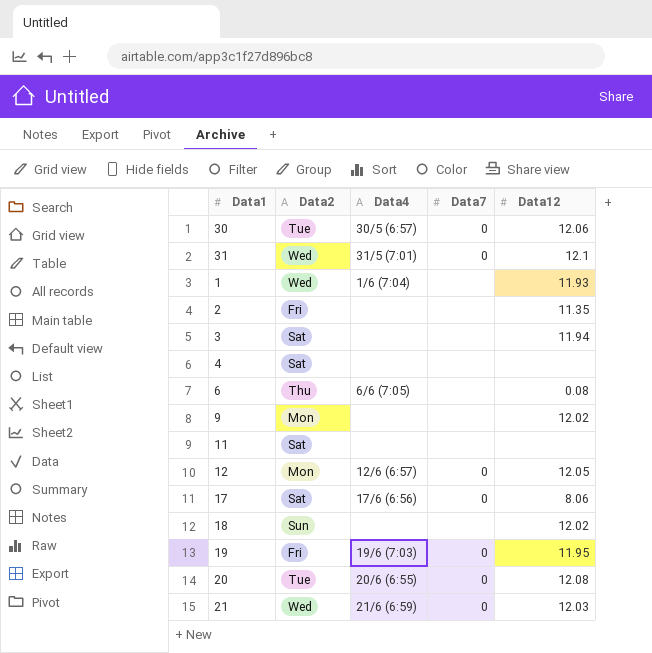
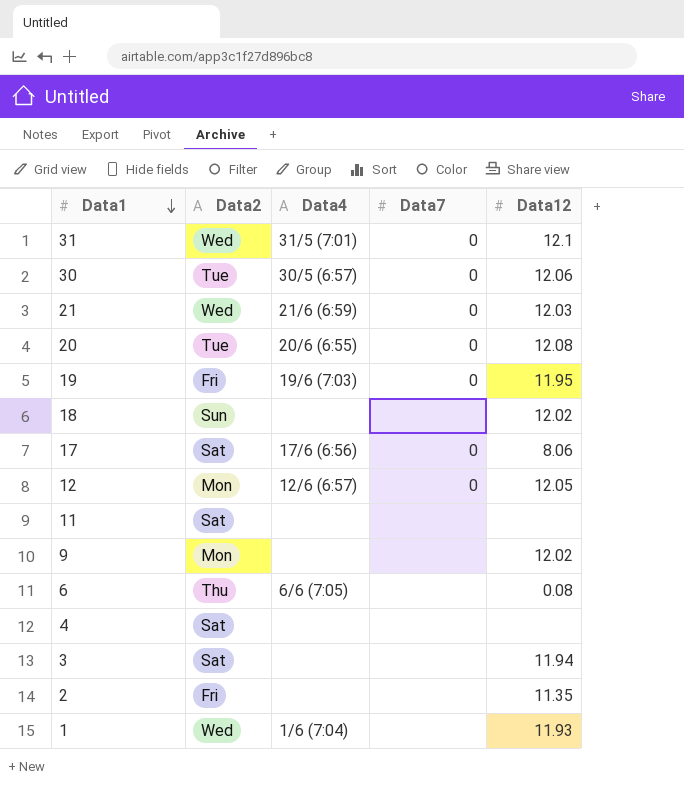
row order: none -> Data1 descending

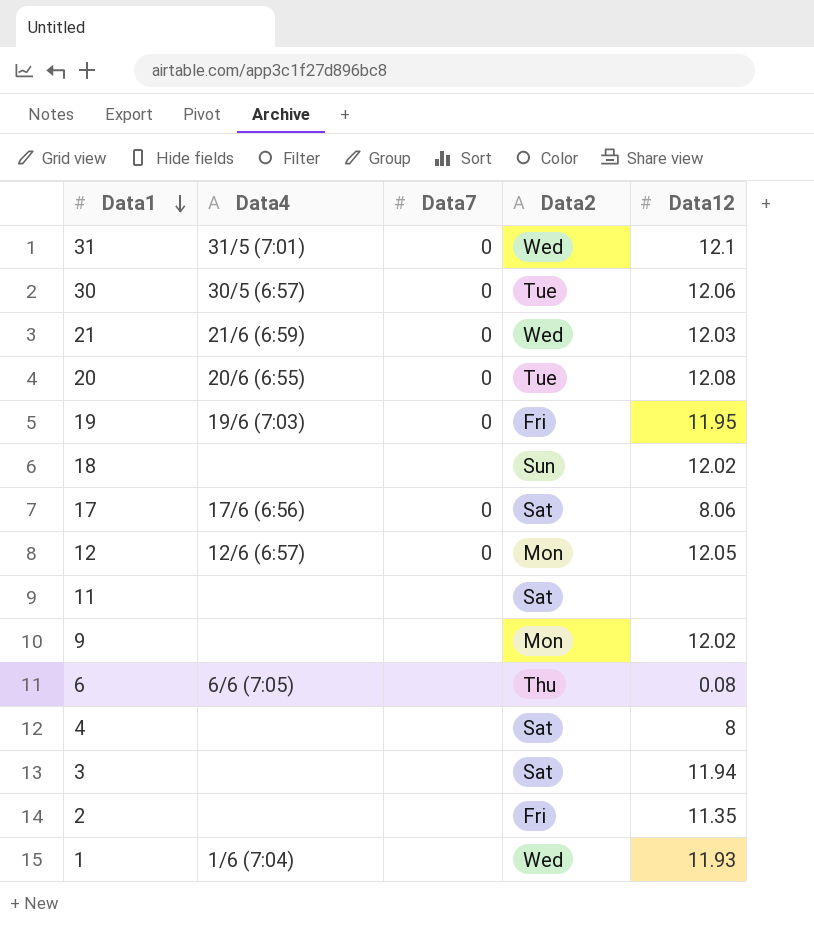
column Data2 | position: 2 -> 4
4 | Data12: none -> 8

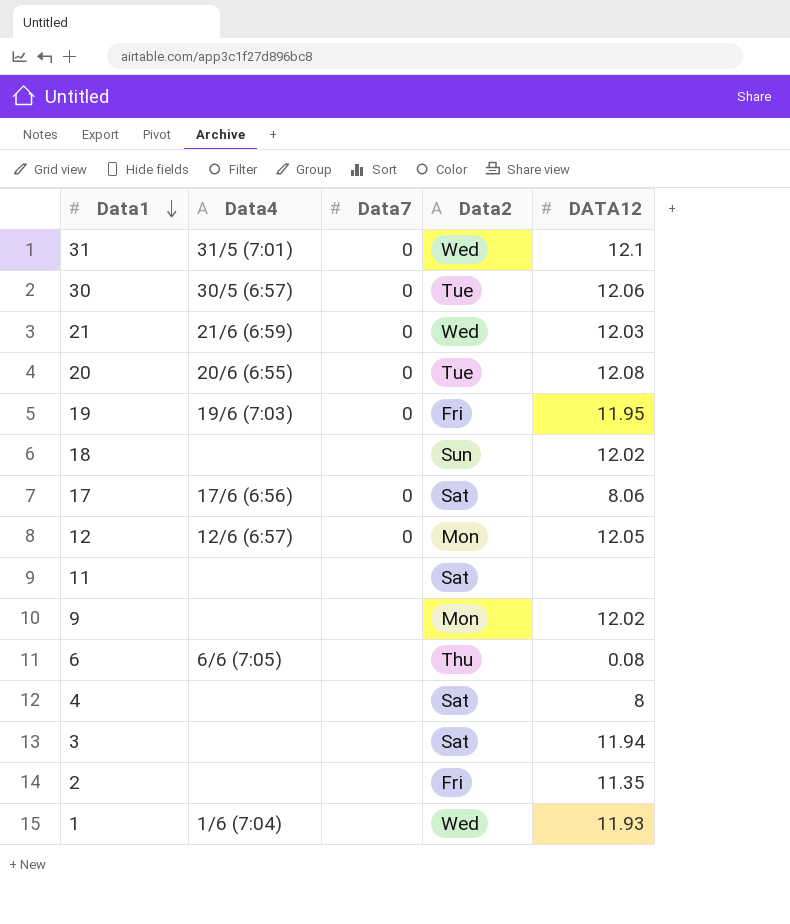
column name: Data12 -> DATA12

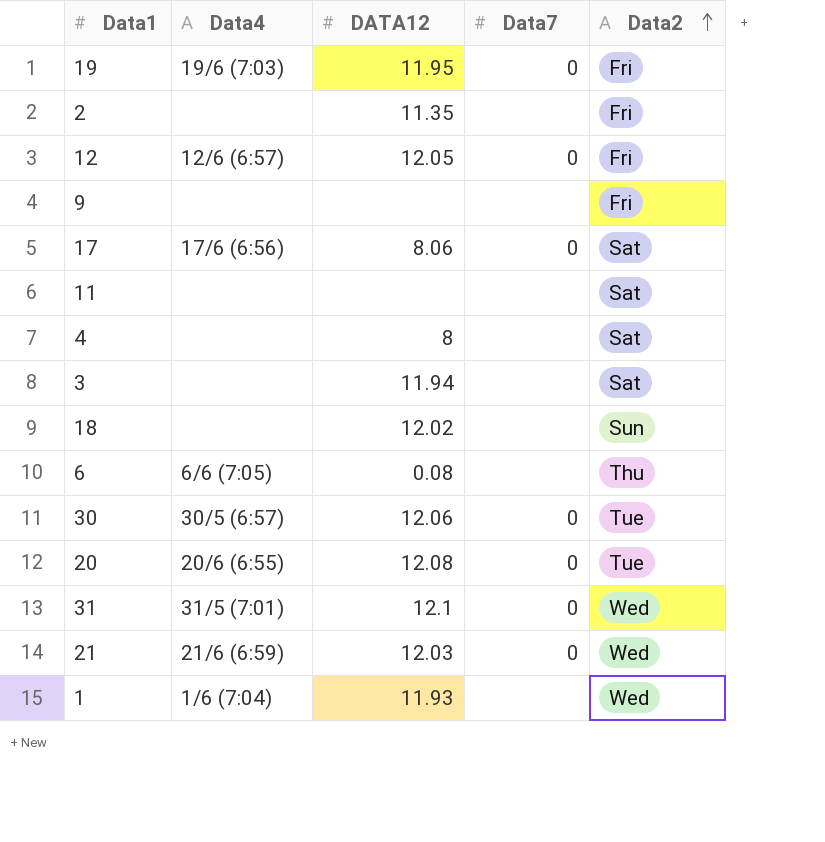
row order: Data1 descending -> Data2 ascending
column DATA12 | position: 5 -> 3
12 | Data2: Mon -> Fri
9 | DATA12: 12.02 -> none
9 | Data2: Mon -> Fri

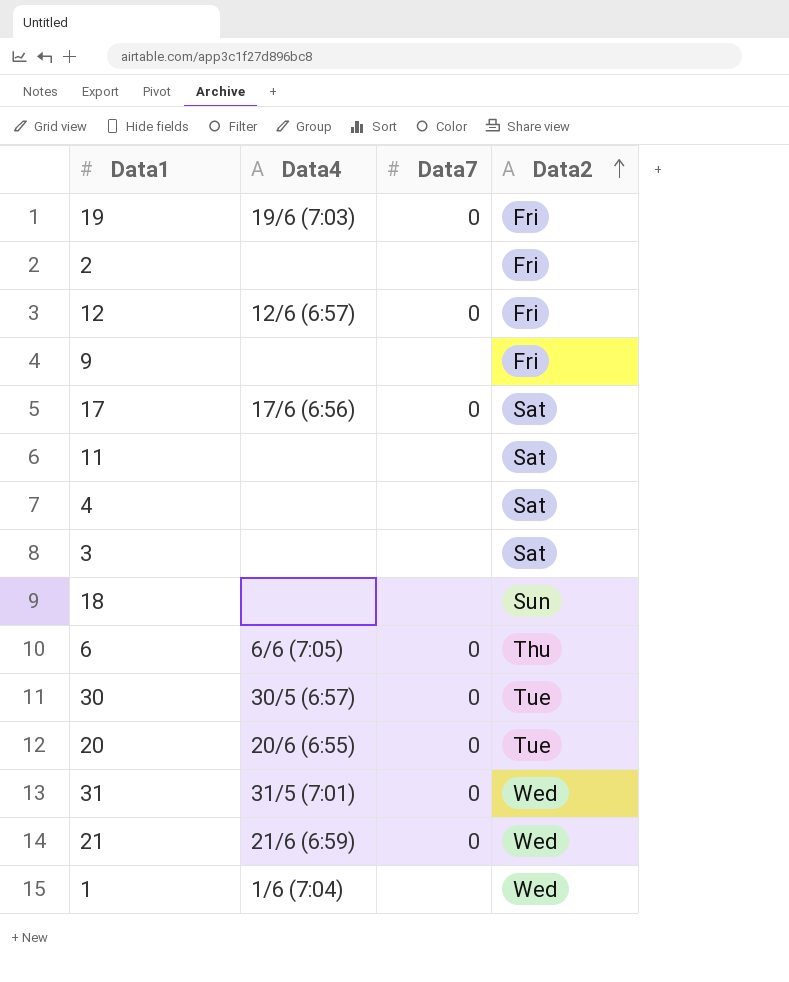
column DATA12 | position: 3 -> none
6 | Data7: none -> 0

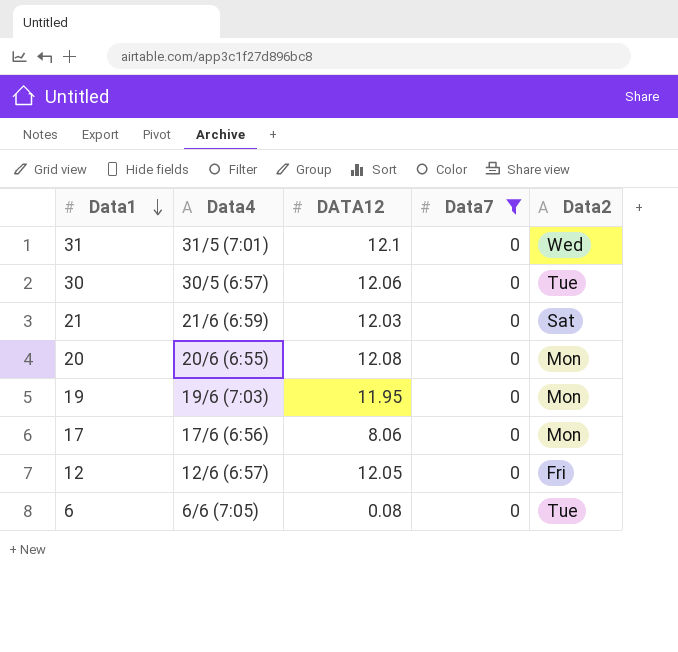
filter: none -> Data7 = 0
row order: Data2 ascending -> Data1 descending
column DATA12 | position: none -> 3
21 | Data2: Wed -> Sat
20 | Data2: Tue -> Mon
19 | Data2: Fri -> Mon
17 | Data2: Sat -> Mon
6 | Data2: Thu -> Tue

